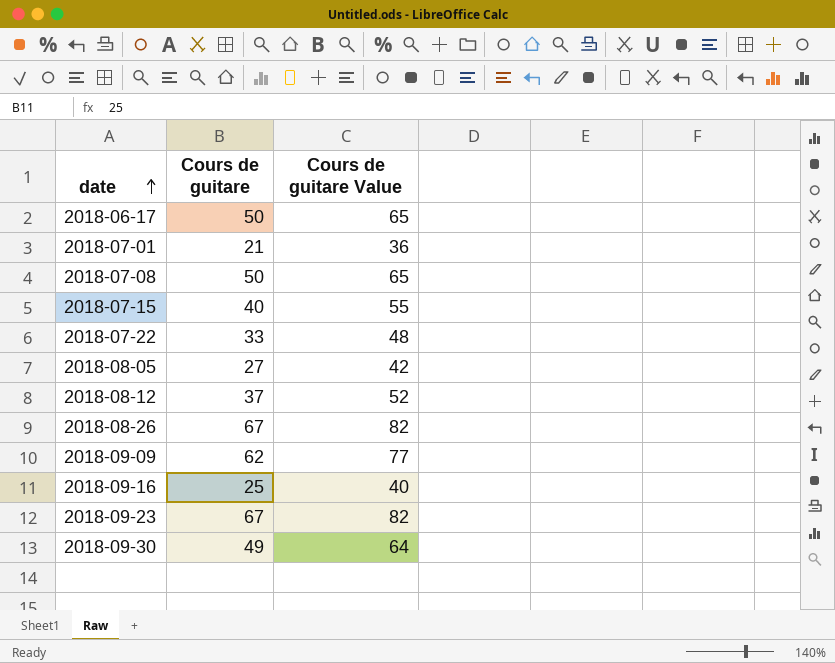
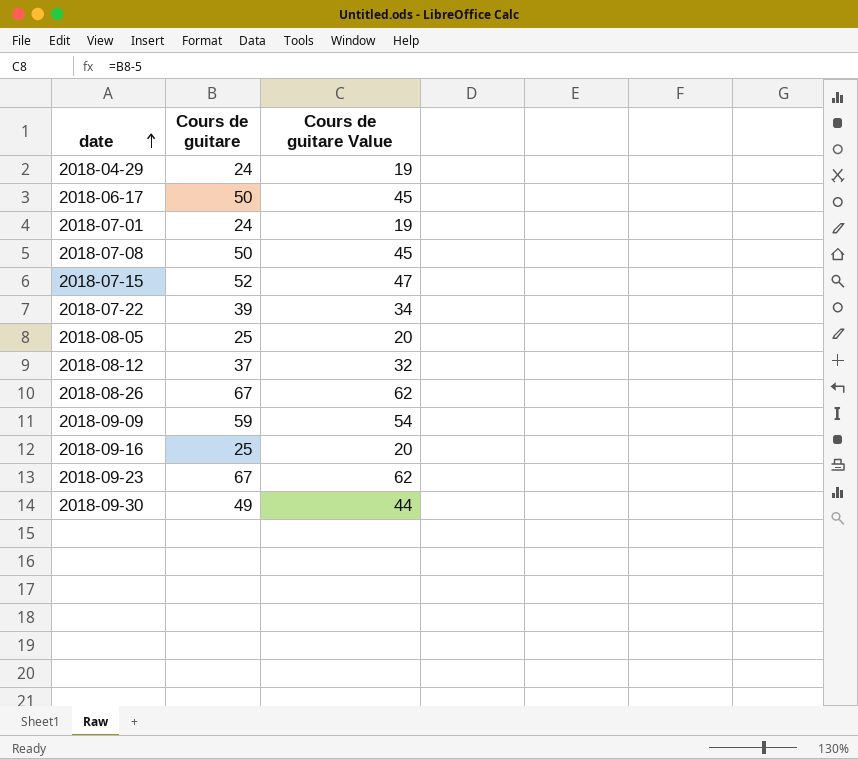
column Cours de guitare Value | formula: [Cours de guitare] + 15 -> [Cours de guitare] - 5
row 2018-04-29: none -> 24 | 19
2018-07-01 | Cours de guitare: 21 -> 24
2018-07-15 | Cours de guitare: 40 -> 52
2018-07-22 | Cours de guitare: 33 -> 39
2018-08-05 | Cours de guitare: 27 -> 25
2018-09-09 | Cours de guitare: 62 -> 59

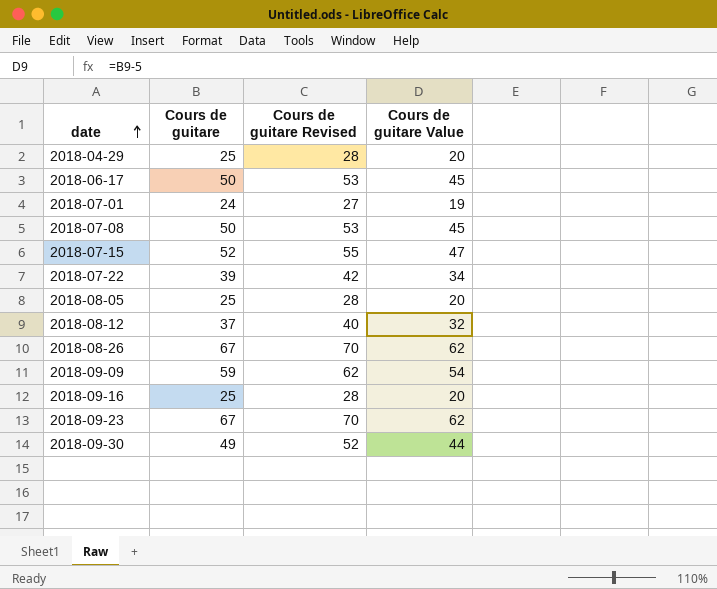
column Cours de guitare Revised | formula: none -> [Cours de guitare] + 3
2018-04-29 | Cours de guitare: 24 -> 25
2018-04-29 | Cours de guitare Value: 19 -> 20

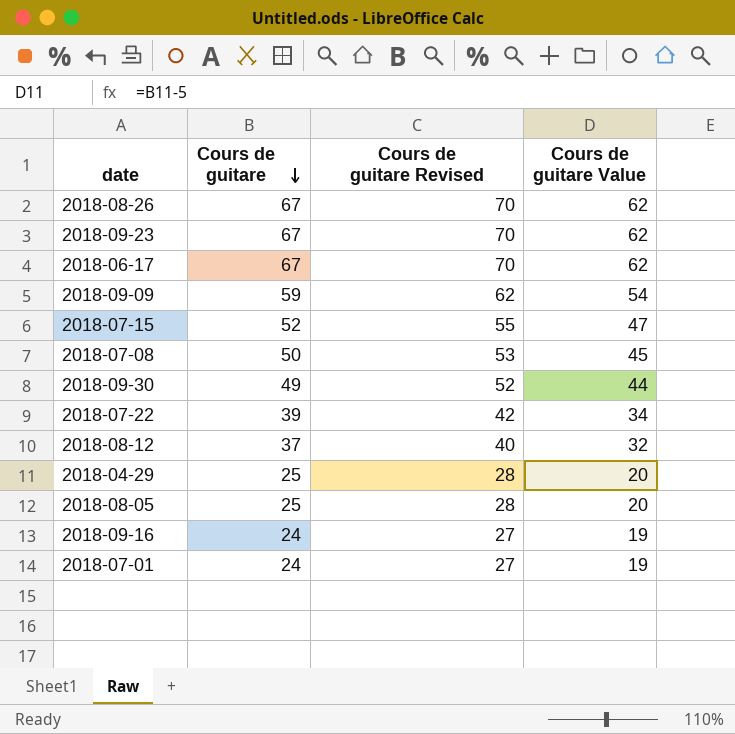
row order: date ascending -> Cours de guitare descending
2018-06-17 | Cours de guitare: 50 -> 67
2018-06-17 | Cours de guitare Revised: 53 -> 70
2018-06-17 | Cours de guitare Value: 45 -> 62
2018-09-16 | Cours de guitare: 25 -> 24
2018-09-16 | Cours de guitare Revised: 28 -> 27
2018-09-16 | Cours de guitare Value: 20 -> 19

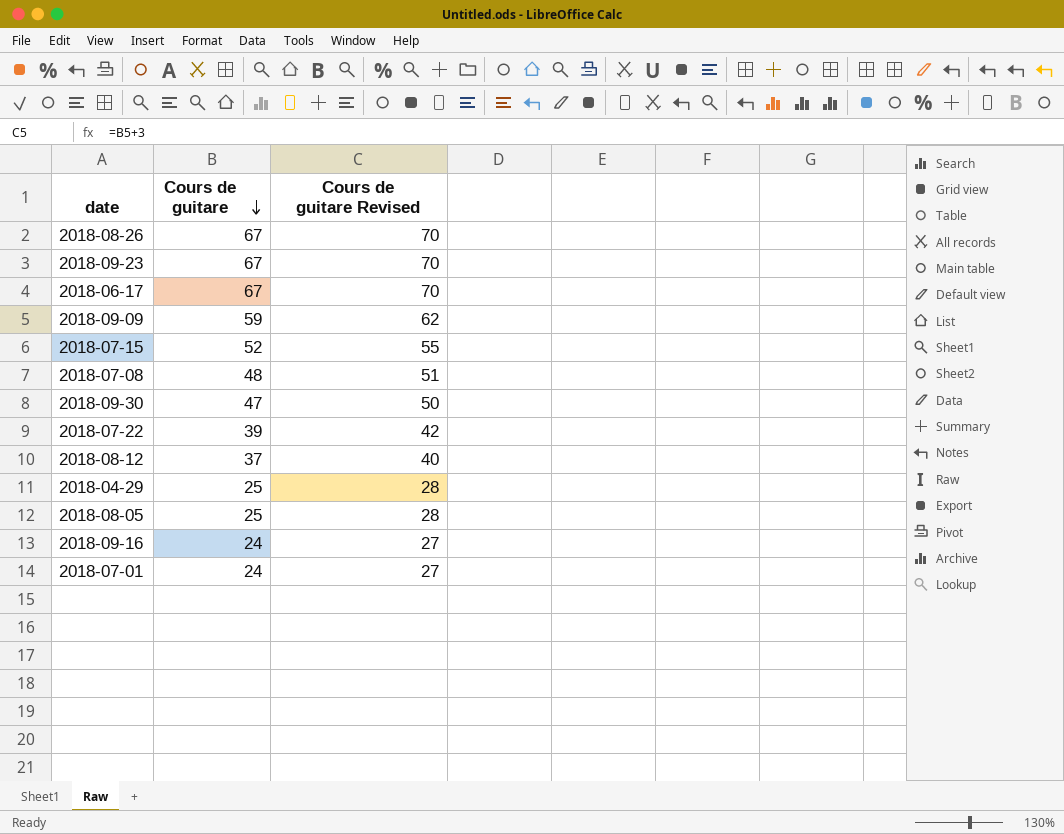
column Cours de guitare Value | formula: [Cours de guitare] - 5 -> none
2018-07-08 | Cours de guitare: 50 -> 48
2018-07-08 | Cours de guitare Revised: 53 -> 51
2018-09-30 | Cours de guitare: 49 -> 47
2018-09-30 | Cours de guitare Revised: 52 -> 50

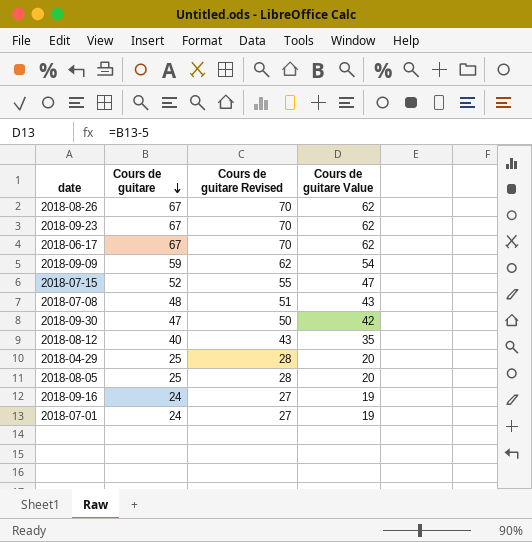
column Cours de guitare Value | formula: none -> [Cours de guitare] - 5
row 2018-07-22: 39 | 42 -> none
2018-08-12 | Cours de guitare: 37 -> 40
2018-08-12 | Cours de guitare Revised: 40 -> 43

